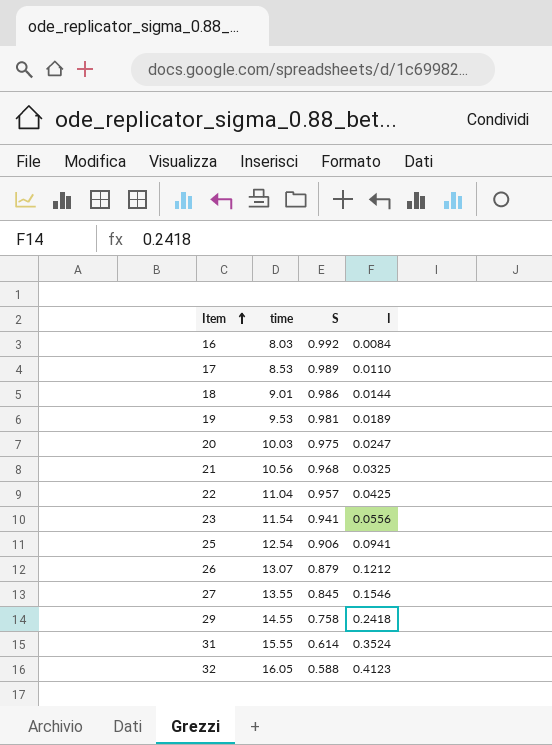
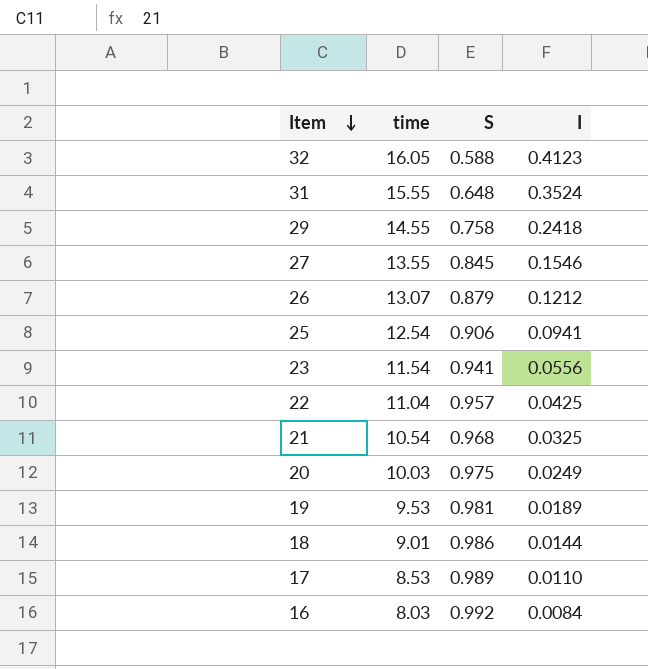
row order: Item ascending -> Item descending
31 | S: 0.614 -> 0.648
21 | time: 10.56 -> 10.54
20 | I: 0.0247 -> 0.0249

